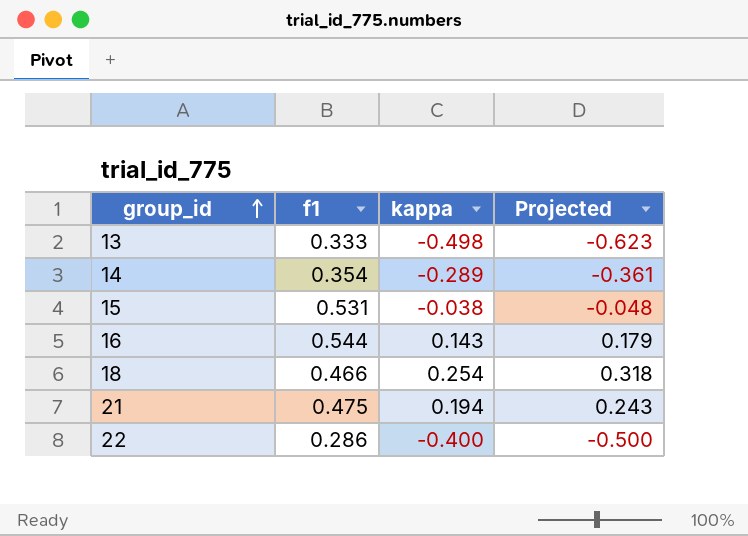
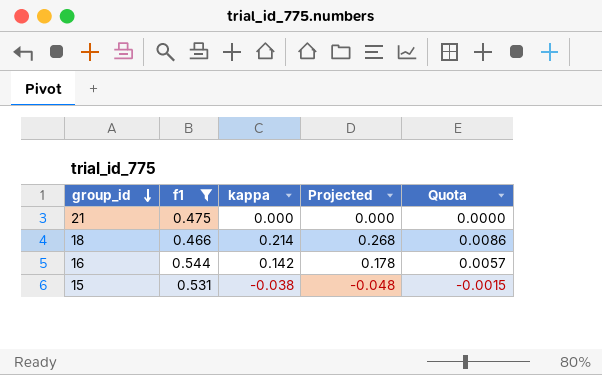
filter: none -> f1 >= 0.466
row order: group_id ascending -> group_id descending
column Quota | formula: none -> [kappa] * 0.04
21 | kappa: 0.194 -> 0.000
21 | Projected: 0.243 -> 0.000
18 | kappa: 0.254 -> 0.214
18 | Projected: 0.318 -> 0.268
16 | kappa: 0.143 -> 0.142
16 | Projected: 0.179 -> 0.178

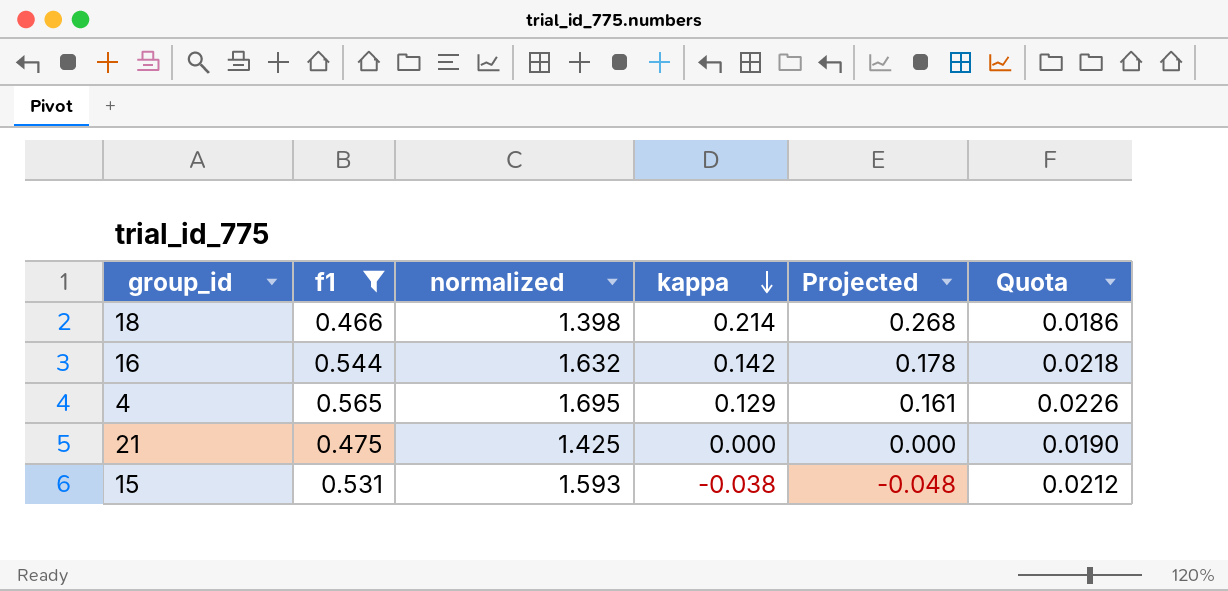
row order: group_id descending -> kappa descending
column normalized | formula: none -> [f1] * 3
column Quota | formula: [kappa] * 0.04 -> [f1] * 0.04
row 4: none -> 0.565 | 1.695 | 0.129 | 0.161 | 0.0226

